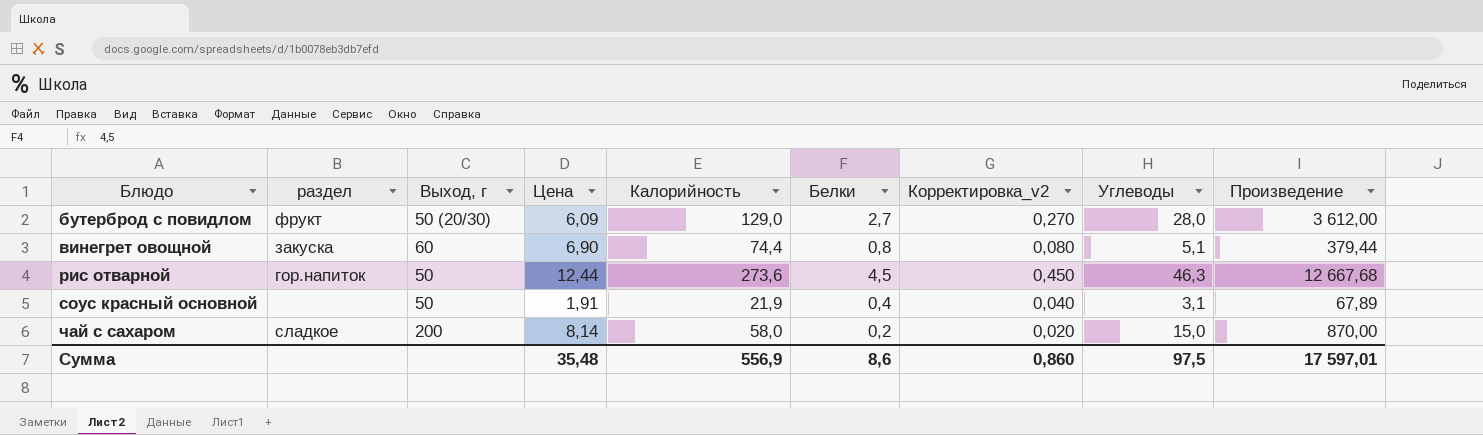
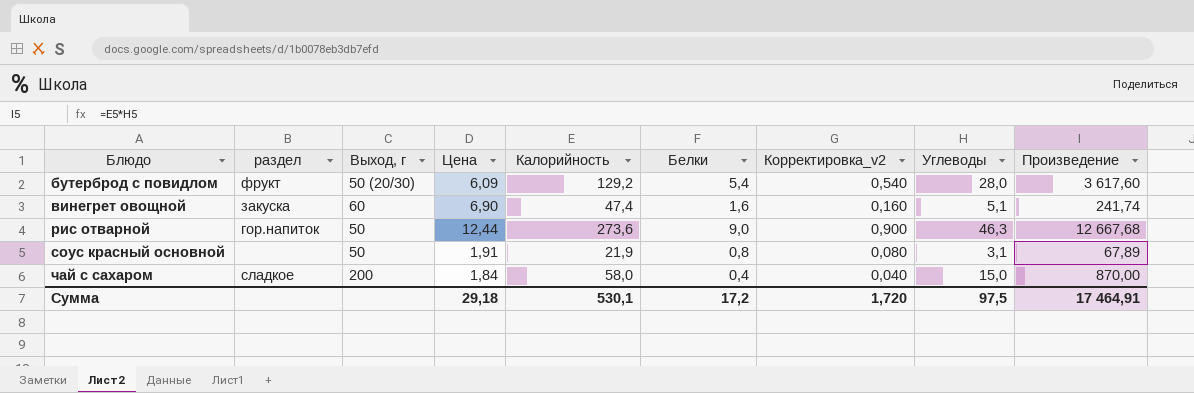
бутерброд с повидлом | Калорийность: 129,0 -> 129,2
бутерброд с повидлом | Белки: 2,7 -> 5,4
бутерброд с повидлом | Корректировка_v2: 0,270 -> 0,540
бутерброд с повидлом | Произведение: 3 612,00 -> 3 617,60
винегрет овощной | Калорийность: 74,4 -> 47,4
винегрет овощной | Белки: 0,8 -> 1,6
винегрет овощной | Корректировка_v2: 0,080 -> 0,160
винегрет овощной | Произведение: 379,44 -> 241,74
рис отварной | Белки: 4,5 -> 9,0
рис отварной | Корректировка_v2: 0,450 -> 0,900
соус красный основной | Белки: 0,4 -> 0,8
соус красный основной | Корректировка_v2: 0,040 -> 0,080
чай с сахаром | Цена: 8,14 -> 1,84
чай с сахаром | Белки: 0,2 -> 0,4
чай с сахаром | Корректировка_v2: 0,020 -> 0,040
Сумма | Цена: 35,48 -> 29,18
Сумма | Калорийность: 556,9 -> 530,1
Сумма | Белки: 8,6 -> 17,2
Сумма | Корректировка_v2: 0,860 -> 1,720
Сумма | Произведение: 17 597,01 -> 17 464,91

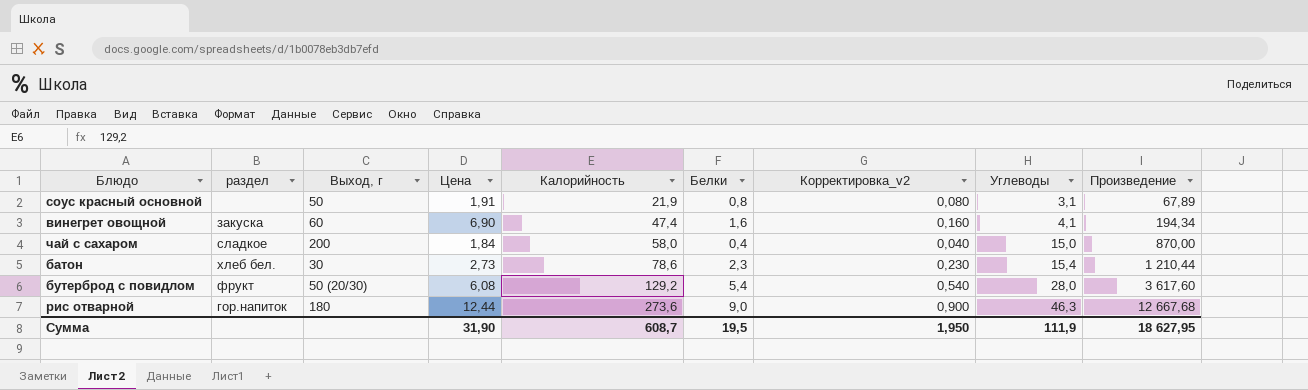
row order: Блюдо ascending -> Калорийность ascending
винегрет овощной | Углеводы: 5,1 -> 4,1
винегрет овощной | Произведение: 241,74 -> 194,34
row батон: none -> хлеб бел. | 30 | 2,73 | 78,6 | 2,3 | 0,230 | 15,4 | 1 210,44
бутерброд с повидлом | Цена: 6,09 -> 6,08
рис отварной | Выход, г: 50 -> 180
Сумма | Цена: 29,18 -> 31,90
Сумма | Калорийность: 530,1 -> 608,7
Сумма | Белки: 17,2 -> 19,5
Сумма | Корректировка_v2: 1,720 -> 1,950
Сумма | Углеводы: 97,5 -> 111,9
Сумма | Произведение: 17 464,91 -> 18 627,95

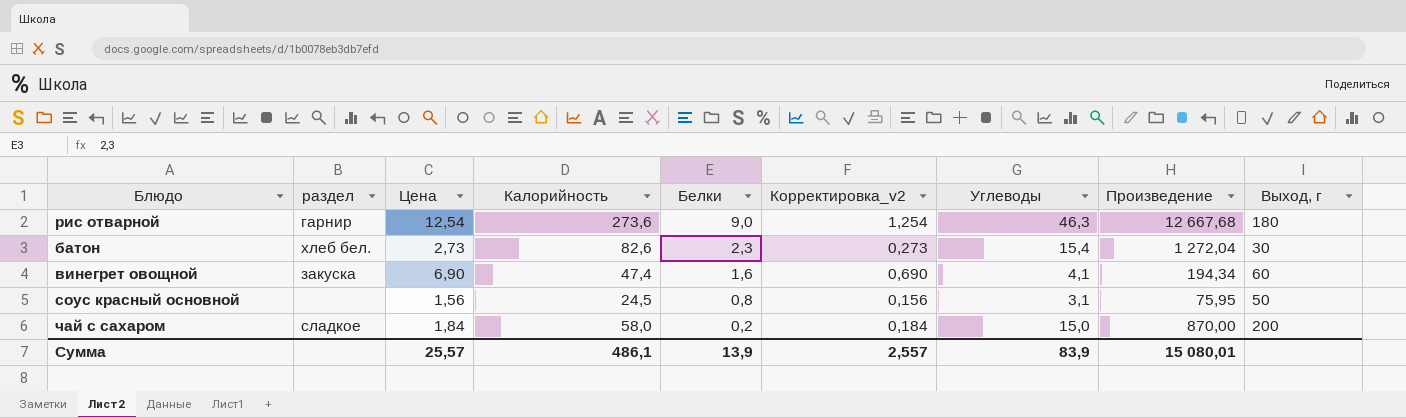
row order: Калорийность ascending -> Белки descending
column Корректировка_v2 | formula: [Белки] * 0,1 -> [Цена] * 0,1
column Выход, г | position: 3 -> 9
row бутерброд с повидлом: фрукт | 50 (20/30) | 6,08 | 129,2 | 5,4 | 0,540 | 28,0 | 3 617,60 -> none
рис отварной | раздел: гор.напиток -> гарнир
рис отварной | Цена: 12,44 -> 12,54
батон | Калорийность: 78,6 -> 82,6
батон | Произведение: 1 210,44 -> 1 272,04
соус красный основной | Цена: 1,91 -> 1,56
соус красный основной | Калорийность: 21,9 -> 24,5
соус красный основной | Произведение: 67,89 -> 75,95
чай с сахаром | Белки: 0,4 -> 0,2
Сумма | Цена: 31,90 -> 25,57
Сумма | Калорийность: 608,7 -> 486,1
Сумма | Белки: 19,5 -> 13,9
Сумма | Корректировка_v2: 1,950 -> 2,557
Сумма | Углеводы: 111,9 -> 83,9
Сумма | Произведение: 18 627,95 -> 15 080,01

